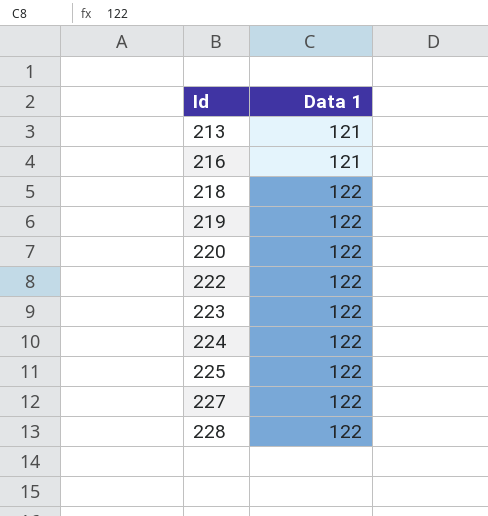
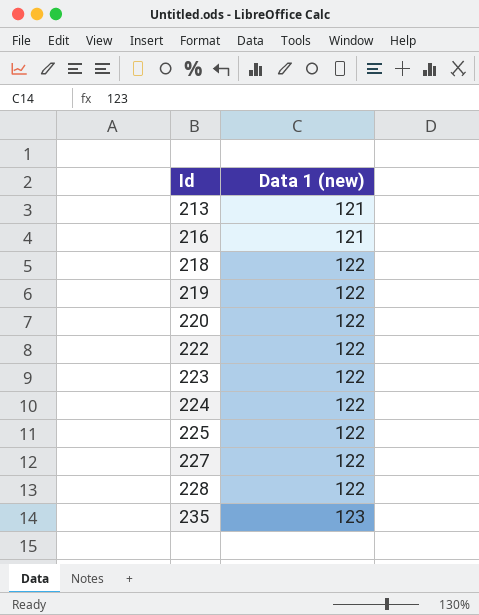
column name: Data 1 -> Data 1 (new)
row 235: none -> 123

